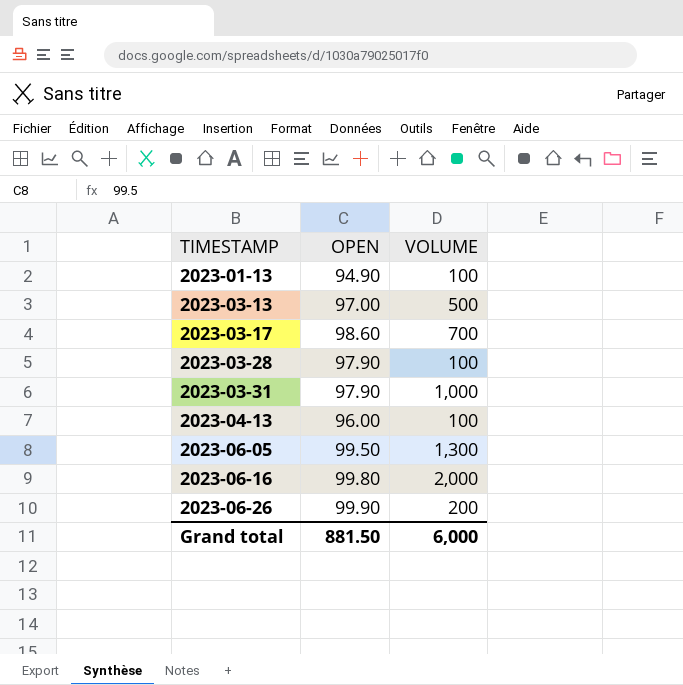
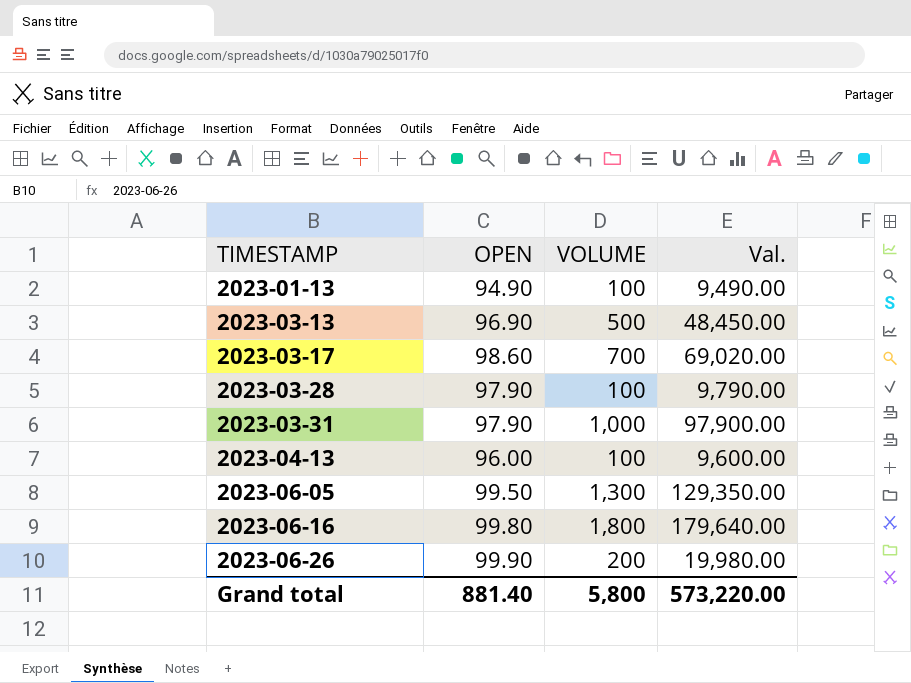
column Val. | formula: none -> [OPEN] * [VOLUME]
2023-03-13 | OPEN: 97.00 -> 96.90
2023-06-16 | VOLUME: 2,000 -> 1,800
Grand total | OPEN: 881.50 -> 881.40
Grand total | VOLUME: 6,000 -> 5,800

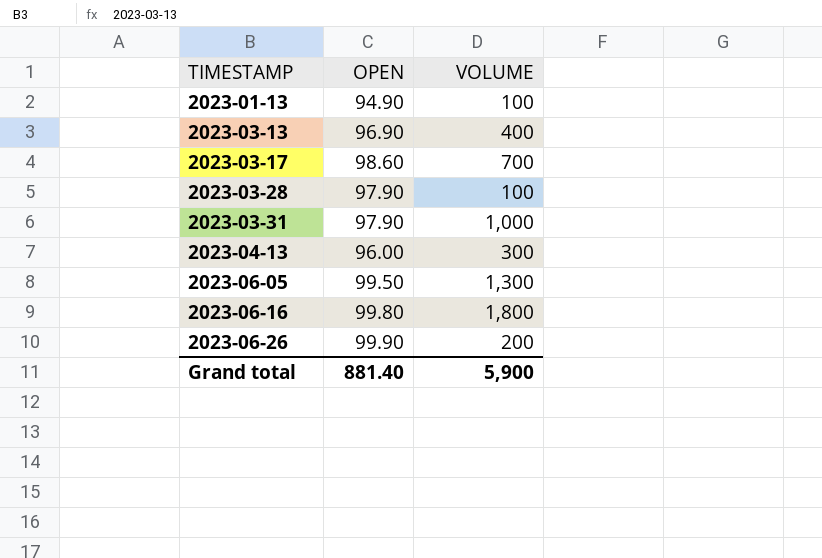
column Val. | formula: [OPEN] * [VOLUME] -> none
2023-03-13 | VOLUME: 500 -> 400
2023-04-13 | VOLUME: 100 -> 300
Grand total | VOLUME: 5,800 -> 5,900

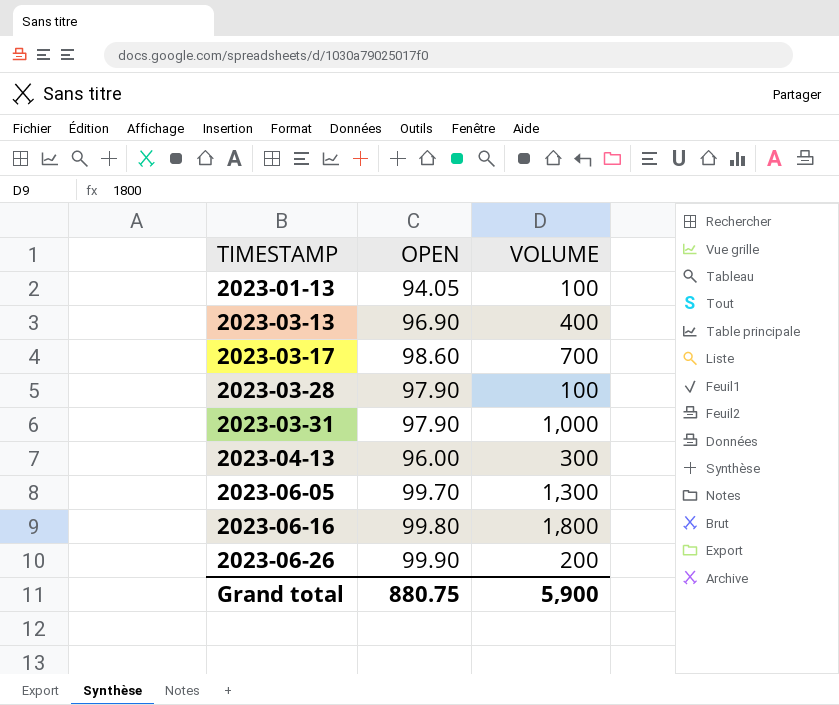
2023-01-13 | OPEN: 94.90 -> 94.05
2023-06-05 | OPEN: 99.50 -> 99.70
Grand total | OPEN: 881.40 -> 880.75

